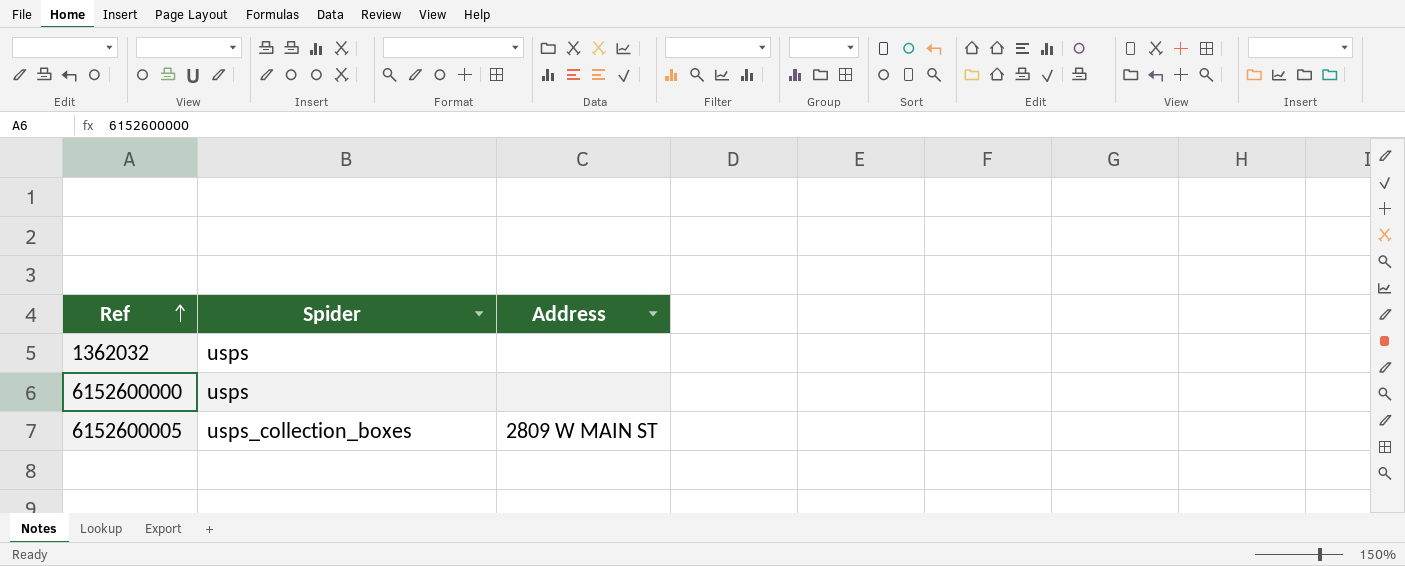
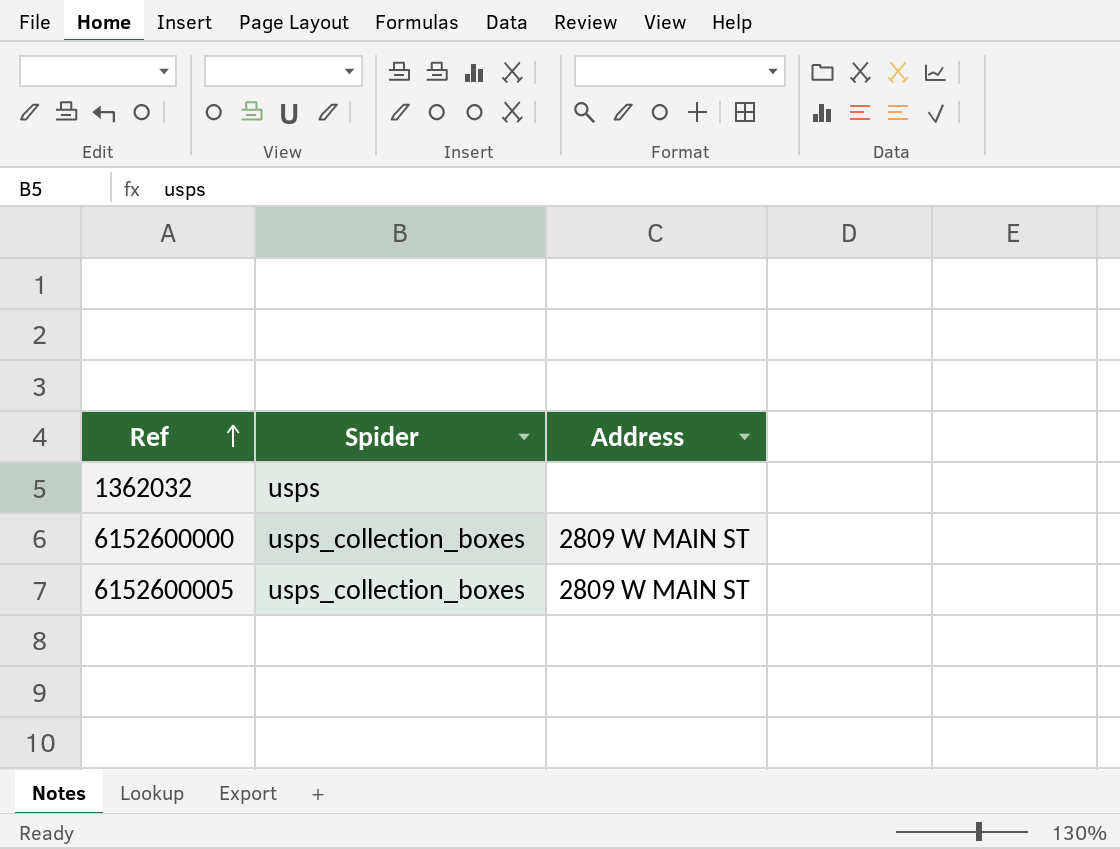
6152600000 | Spider: usps -> usps_collection_boxes
6152600000 | Address: none -> 2809 W MAIN ST

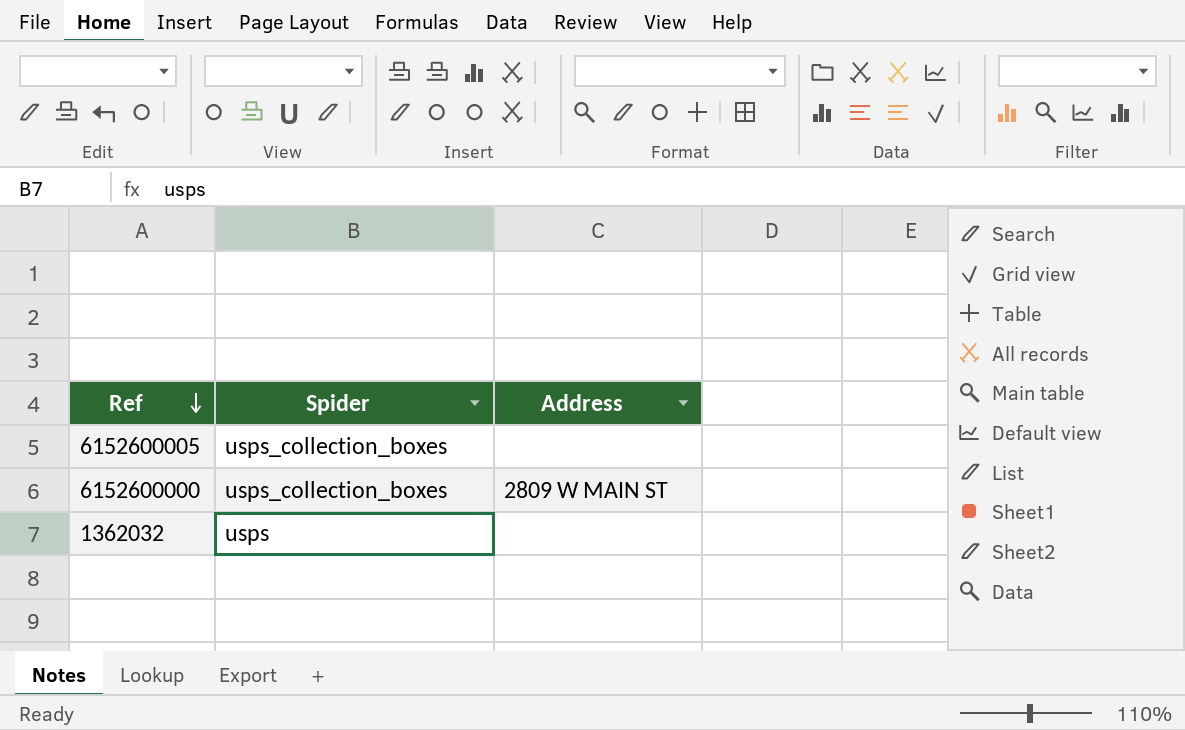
row order: Ref ascending -> Ref descending
6152600005 | Address: 2809 W MAIN ST -> none

